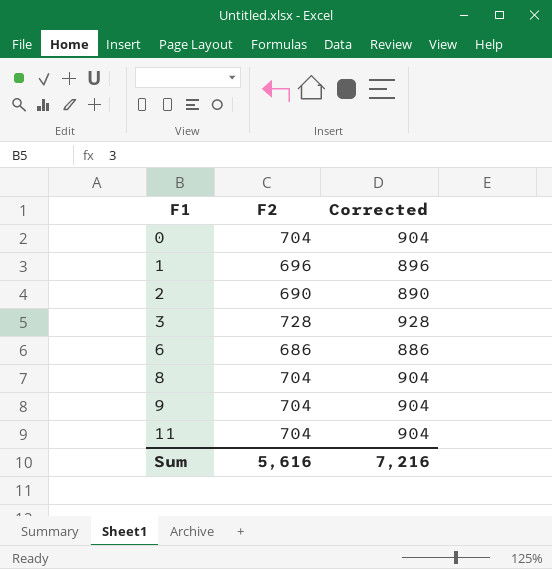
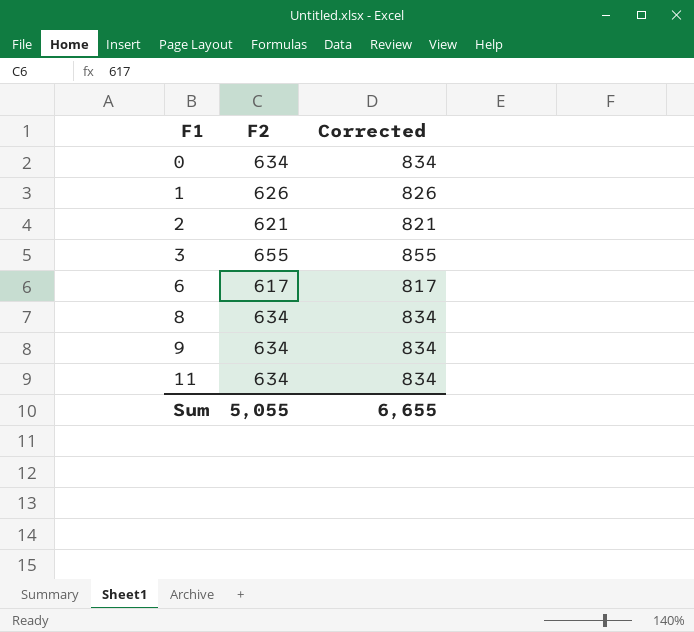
0 | F2: 704 -> 634
0 | Corrected: 904 -> 834
1 | F2: 696 -> 626
1 | Corrected: 896 -> 826
2 | F2: 690 -> 621
2 | Corrected: 890 -> 821
3 | F2: 728 -> 655
3 | Corrected: 928 -> 855
6 | F2: 686 -> 617
6 | Corrected: 886 -> 817
8 | F2: 704 -> 634
8 | Corrected: 904 -> 834
9 | F2: 704 -> 634
9 | Corrected: 904 -> 834
11 | F2: 704 -> 634
11 | Corrected: 904 -> 834
Sum | F2: 5,616 -> 5,055
Sum | Corrected: 7,216 -> 6,655

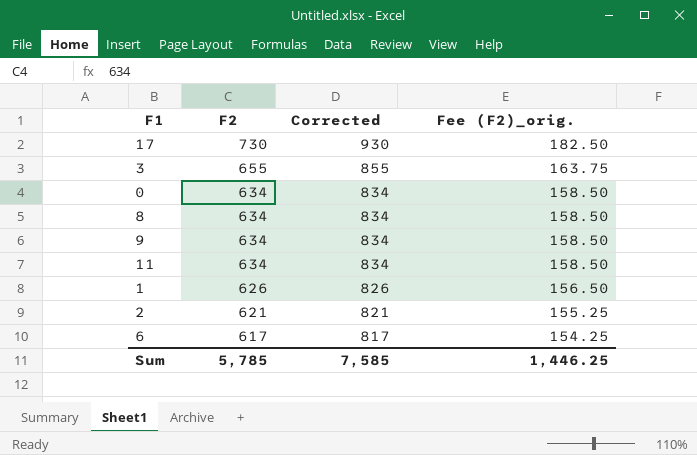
row order: F1 ascending -> F2 descending
column Fee (F2)_orig. | formula: none -> [F2] * 0.25
row 17: none -> 730 | 930 | 182.50
Sum | F2: 5,055 -> 5,785
Sum | Corrected: 6,655 -> 7,585

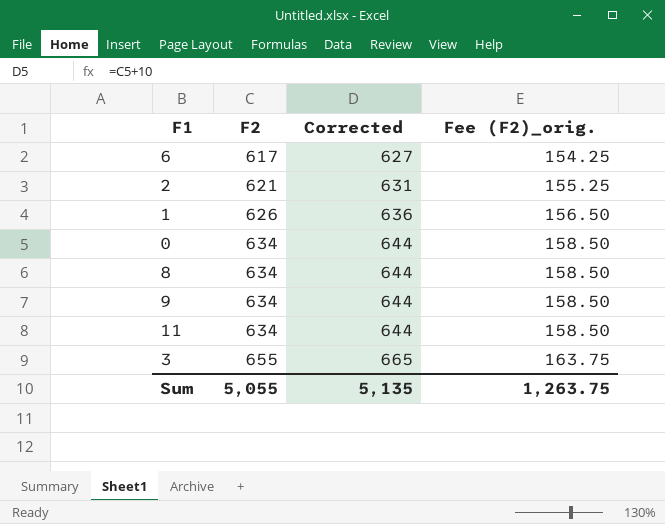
row order: F2 descending -> F2 ascending
column Corrected | formula: [F2] + 200 -> [F2] + 10
row 17: 730 | 930 | 182.50 -> none
Sum | F2: 5,785 -> 5,055
Sum | Corrected: 7,585 -> 5,135
Sum | Fee (F2)_orig.: 1,446.25 -> 1,263.75

